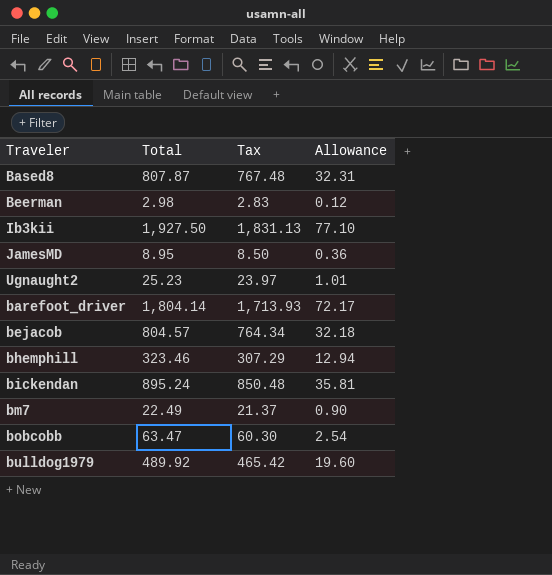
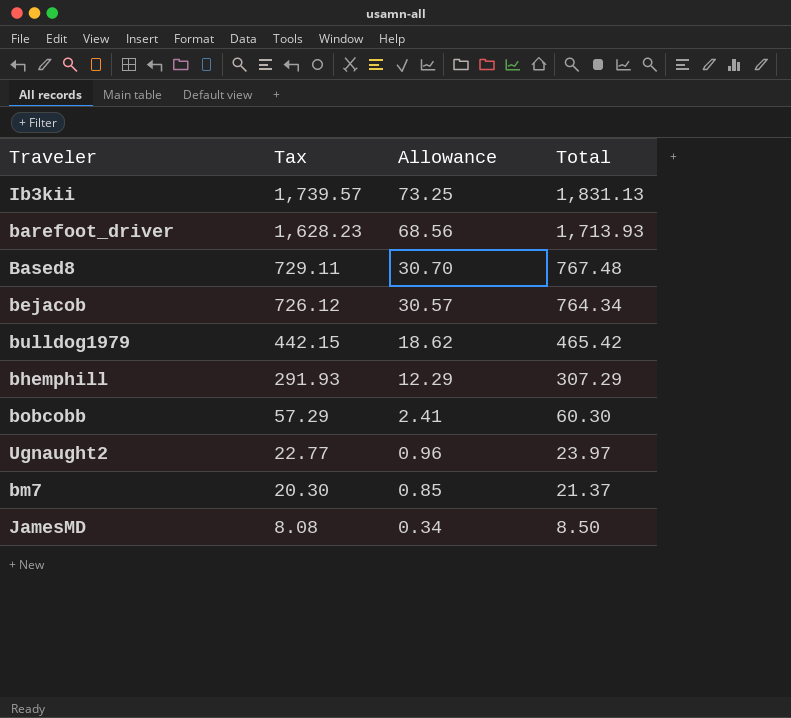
row order: none -> Tax descending
column Total | position: 2 -> 4
row Beerman: 2.98 | 2.83 | 0.12 -> none
row bickendan: 895.24 | 850.48 | 35.81 -> none
Ib3kii | Tax: 1,831.13 -> 1,739.57
Ib3kii | Allowance: 77.10 -> 73.25
Ib3kii | Total: 1,927.50 -> 1,831.13
barefoot_driver | Tax: 1,713.93 -> 1,628.23
barefoot_driver | Allowance: 72.17 -> 68.56
barefoot_driver | Total: 1,804.14 -> 1,713.93
Based8 | Tax: 767.48 -> 729.11
Based8 | Allowance: 32.31 -> 30.70
Based8 | Total: 807.87 -> 767.48
bejacob | Tax: 764.34 -> 726.12
bejacob | Allowance: 32.18 -> 30.57
bejacob | Total: 804.57 -> 764.34
bulldog1979 | Tax: 465.42 -> 442.15
bulldog1979 | Allowance: 19.60 -> 18.62
bulldog1979 | Total: 489.92 -> 465.42
bhemphill | Tax: 307.29 -> 291.93
bhemphill | Allowance: 12.94 -> 12.29
bhemphill | Total: 323.46 -> 307.29
bobcobb | Tax: 60.30 -> 57.29
bobcobb | Allowance: 2.54 -> 2.41
bobcobb | Total: 63.47 -> 60.30
Ugnaught2 | Tax: 23.97 -> 22.77
Ugnaught2 | Allowance: 1.01 -> 0.96
Ugnaught2 | Total: 25.23 -> 23.97
bm7 | Tax: 21.37 -> 20.30
bm7 | Allowance: 0.90 -> 0.85
bm7 | Total: 22.49 -> 21.37
JamesMD | Tax: 8.50 -> 8.08
JamesMD | Allowance: 0.36 -> 0.34
JamesMD | Total: 8.95 -> 8.50

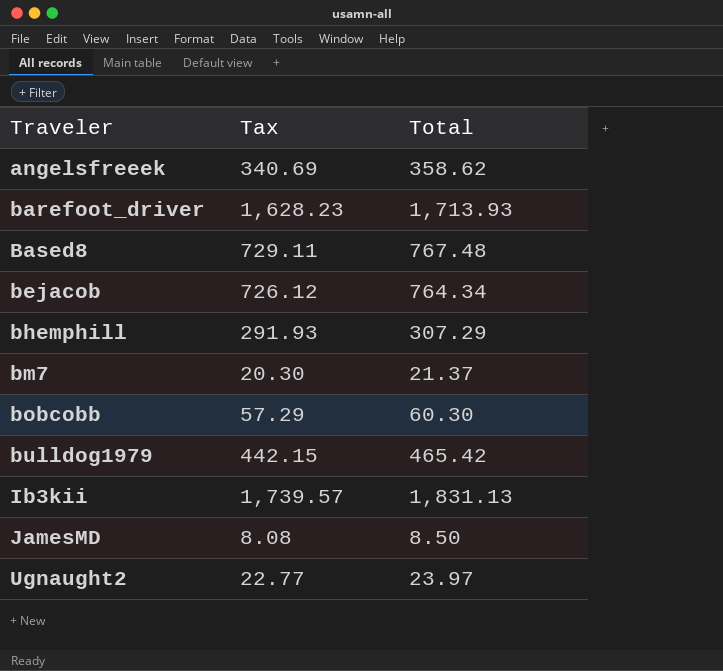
row order: Tax descending -> Traveler ascending
column Allowance | formula: [Total] * 0.04 -> none
row angelsfreeek: none -> 340.69 | 358.62

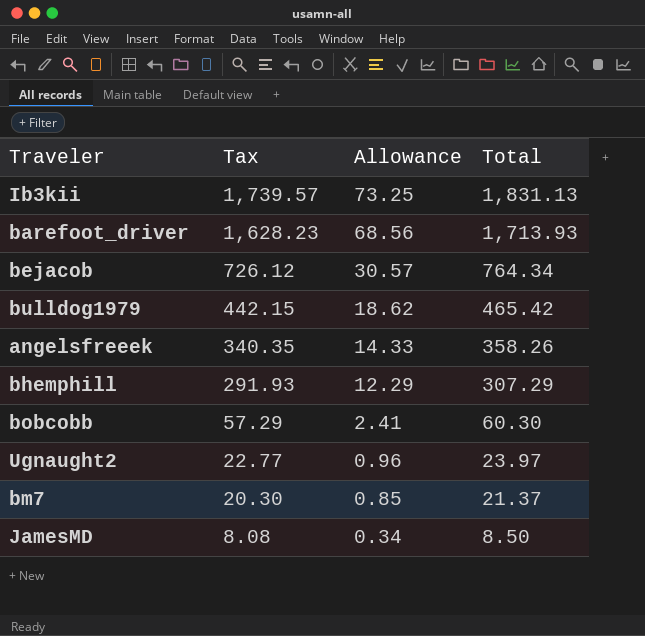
row order: Traveler ascending -> Tax descending
column Allowance | formula: none -> [Total] * 0.04
row Based8: 729.11 | 767.48 -> none
angelsfreeek | Tax: 340.69 -> 340.35
angelsfreeek | Total: 358.62 -> 358.26

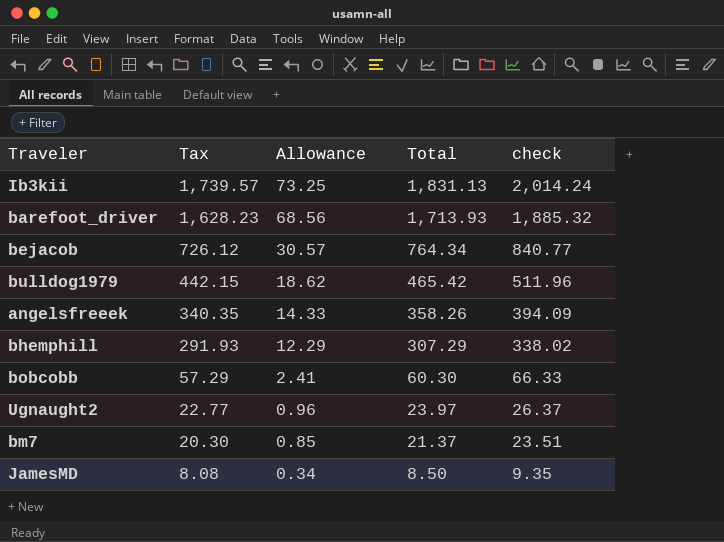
column check | formula: none -> [Total] * 1.1

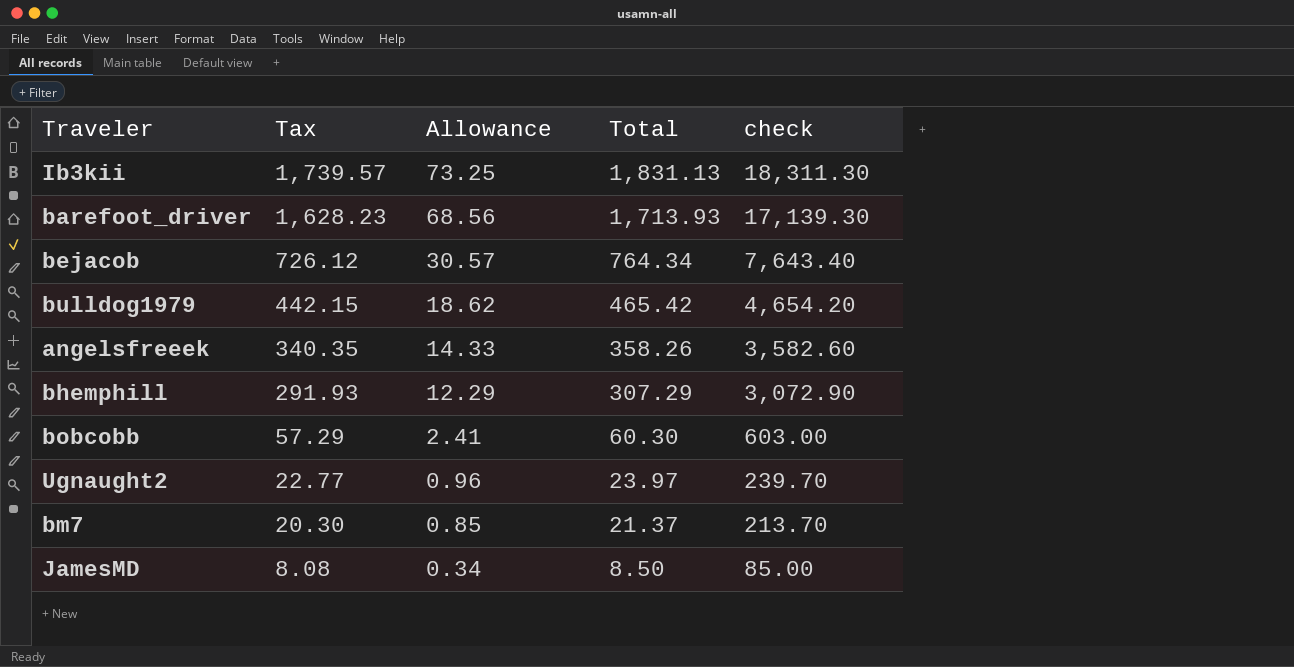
column check | formula: [Total] * 1.1 -> [Total] * 10

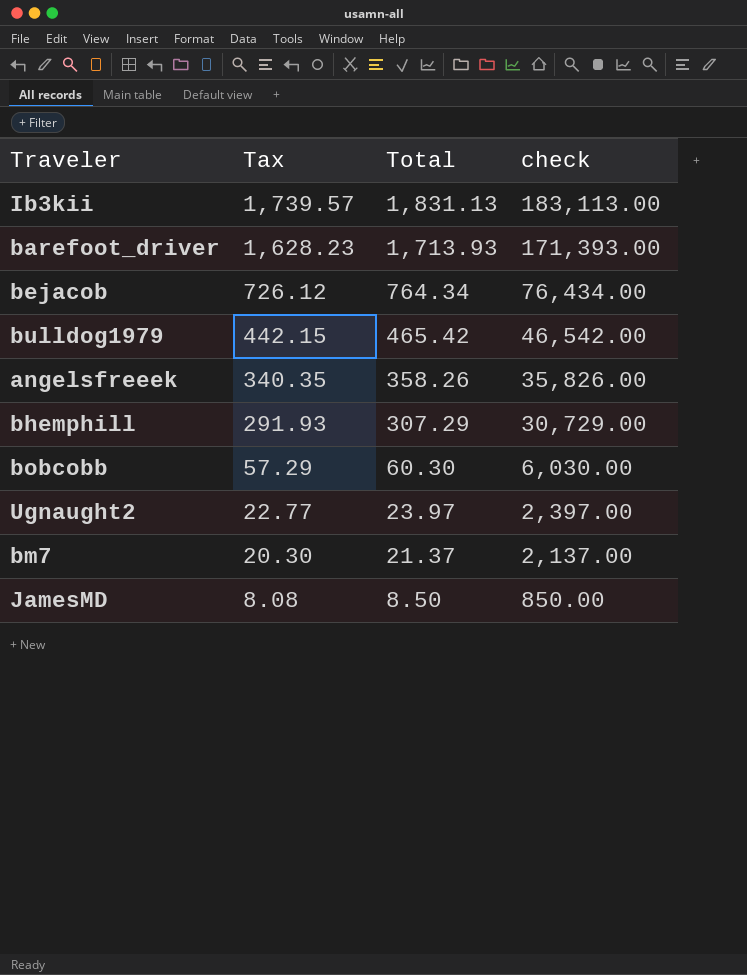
column Allowance | formula: [Total] * 0.04 -> none
column check | formula: [Total] * 10 -> [Total] * 100

